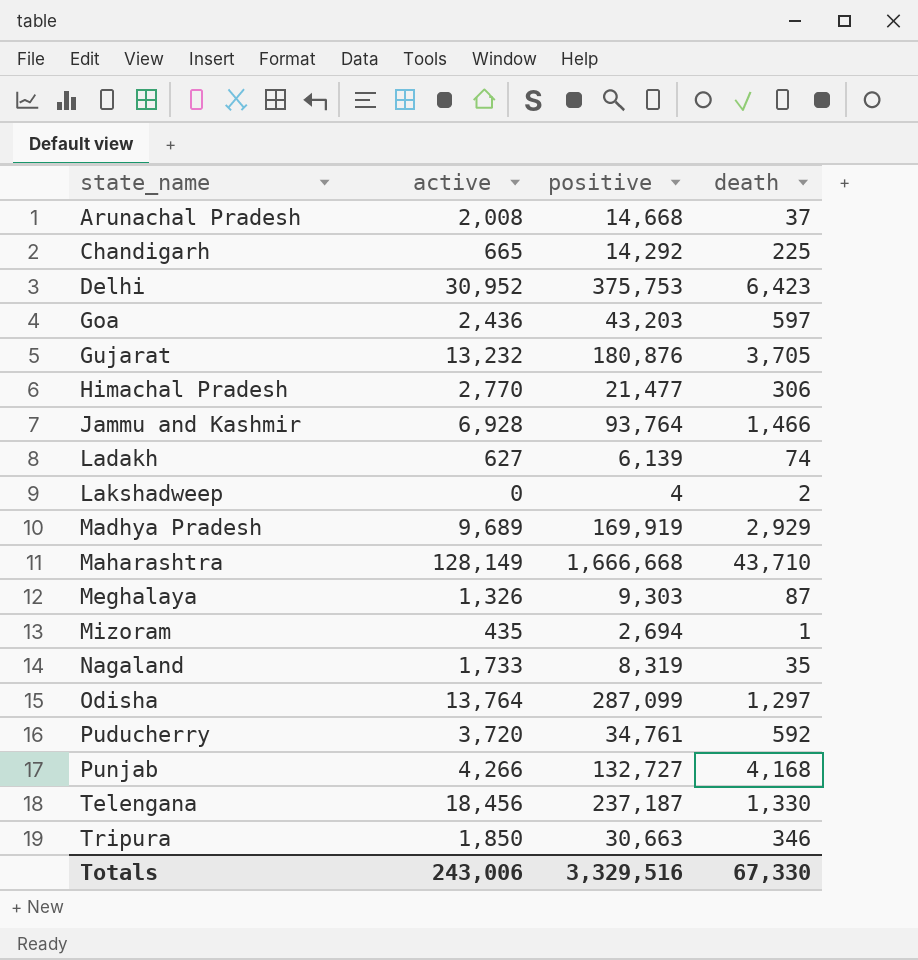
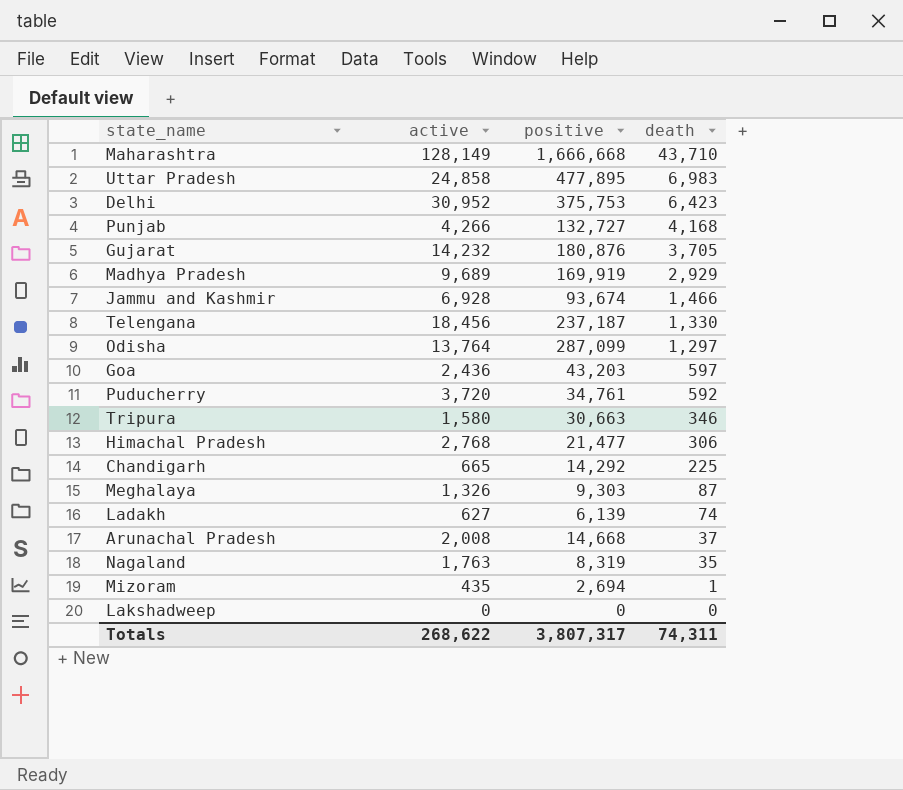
row order: state_name ascending -> death descending
row Uttar Pradesh: none -> 24,858 | 477,895 | 6,983
Gujarat | active: 13,232 -> 14,232
Jammu and Kashmir | positive: 93,764 -> 93,674
Tripura | active: 1,850 -> 1,580
Himachal Pradesh | active: 2,770 -> 2,768
Nagaland | active: 1,733 -> 1,763
Lakshadweep | positive: 4 -> 0
Lakshadweep | death: 2 -> 0
Totals | active: 243,006 -> 268,622
Totals | positive: 3,329,516 -> 3,807,317
Totals | death: 67,330 -> 74,311

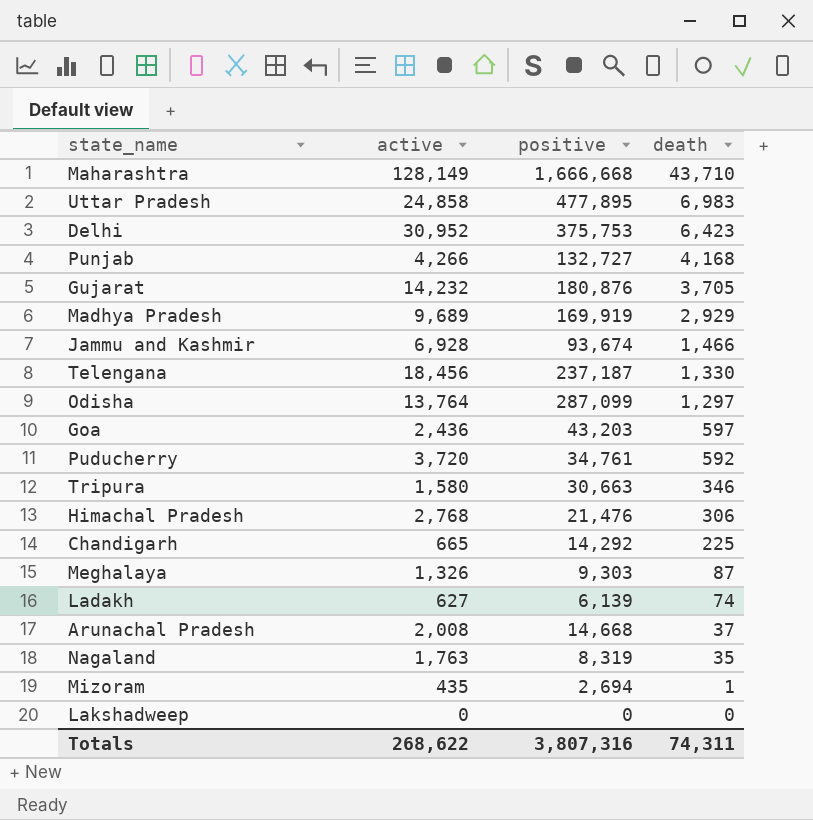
Himachal Pradesh | positive: 21,477 -> 21,476
Totals | positive: 3,807,317 -> 3,807,316

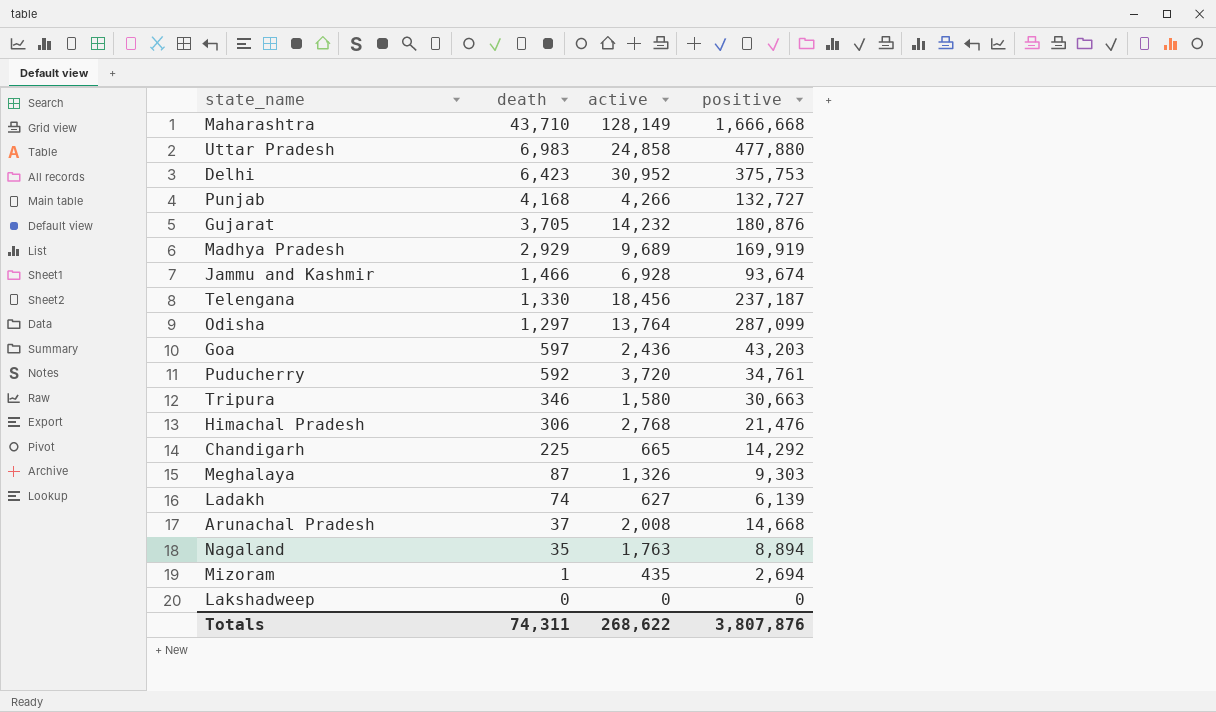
column death | position: 4 -> 2
Uttar Pradesh | positive: 477,895 -> 477,880
Nagaland | positive: 8,319 -> 8,894
Totals | positive: 3,807,316 -> 3,807,876

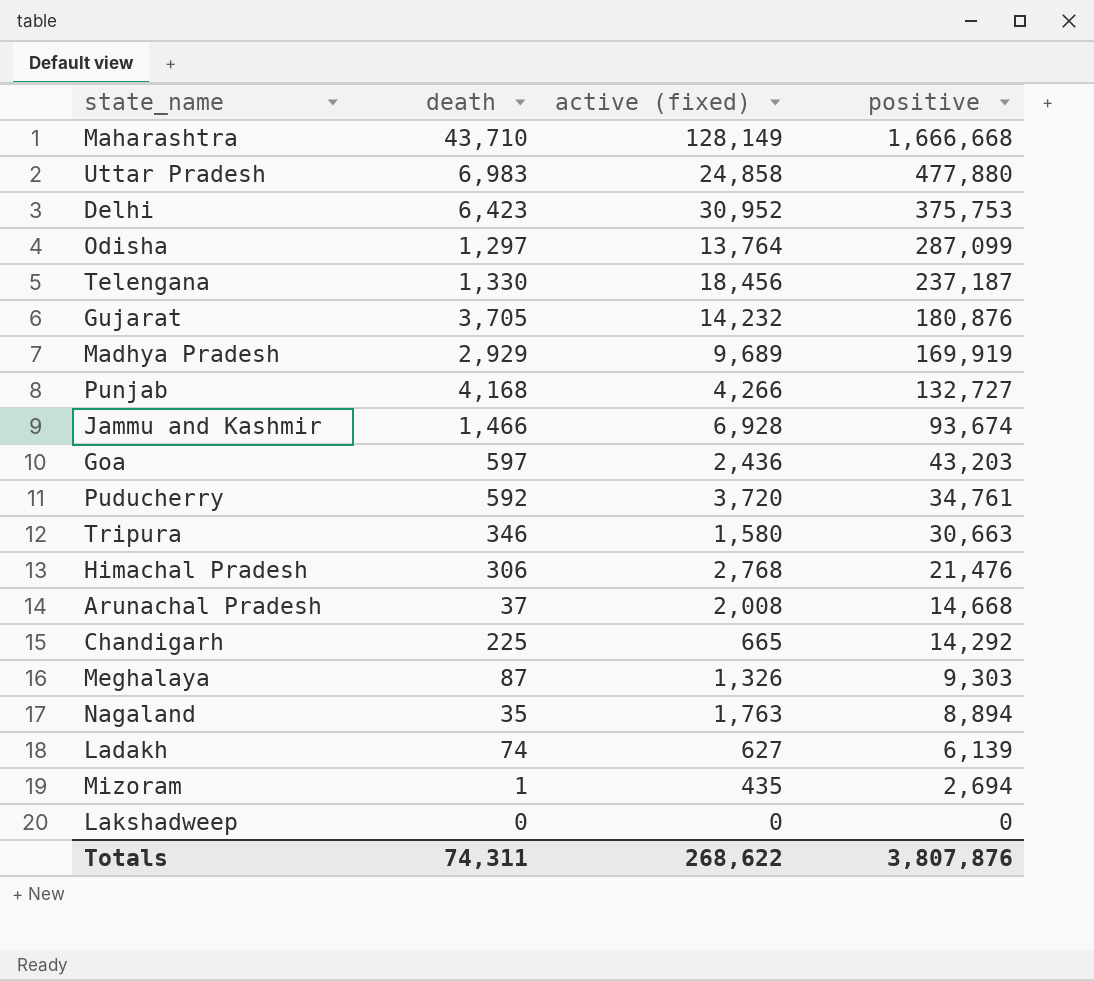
row order: death descending -> positive descending
column name: active -> active (fixed)

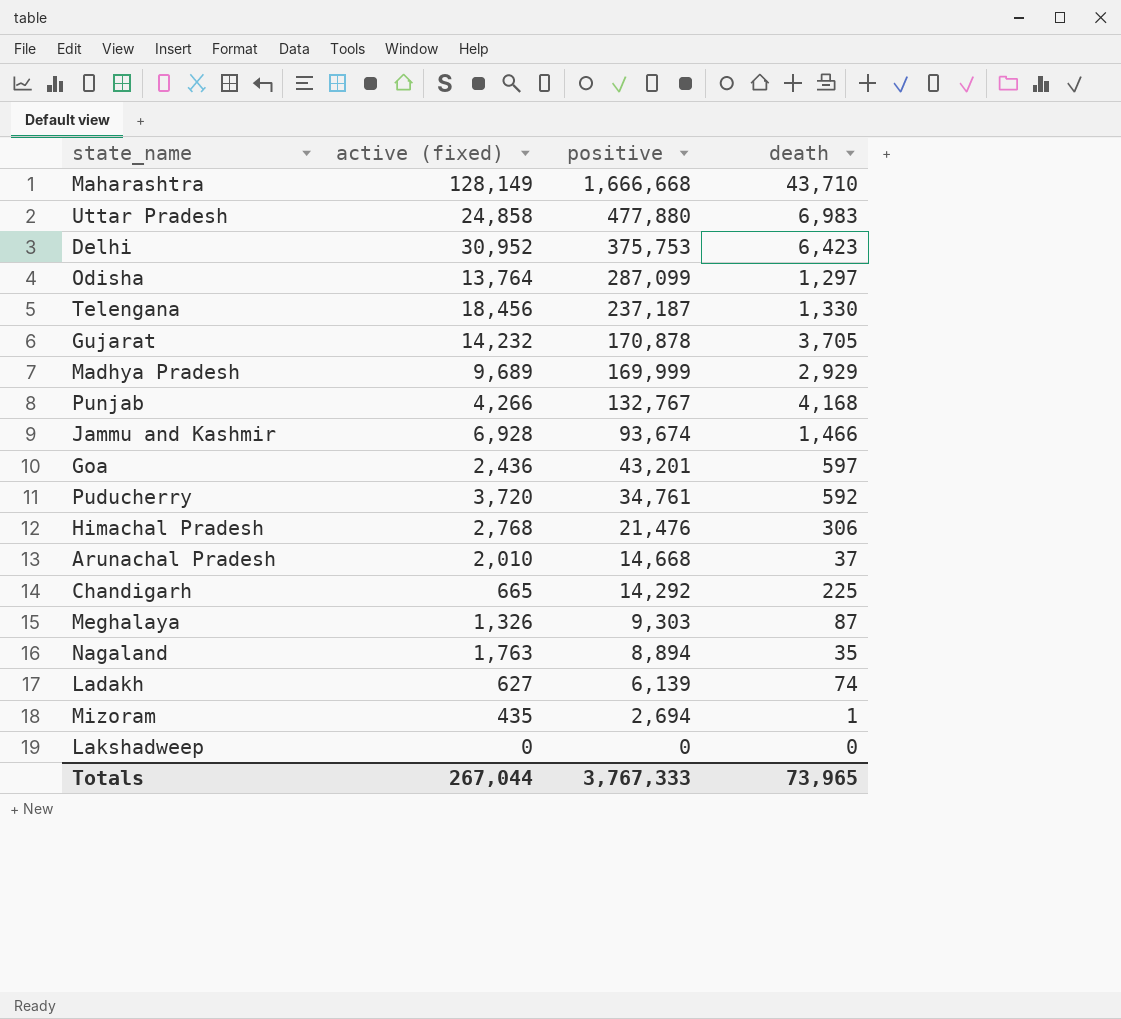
column death | position: 2 -> 4
row Tripura: 346 | 1,580 | 30,663 -> none
Gujarat | positive: 180,876 -> 170,878
Madhya Pradesh | positive: 169,919 -> 169,999
Punjab | positive: 132,727 -> 132,767
Goa | positive: 43,203 -> 43,201
Arunachal Pradesh | active (fixed): 2,008 -> 2,010
Totals | active (fixed): 268,622 -> 267,044
Totals | positive: 3,807,876 -> 3,767,333
Totals | death: 74,311 -> 73,965

